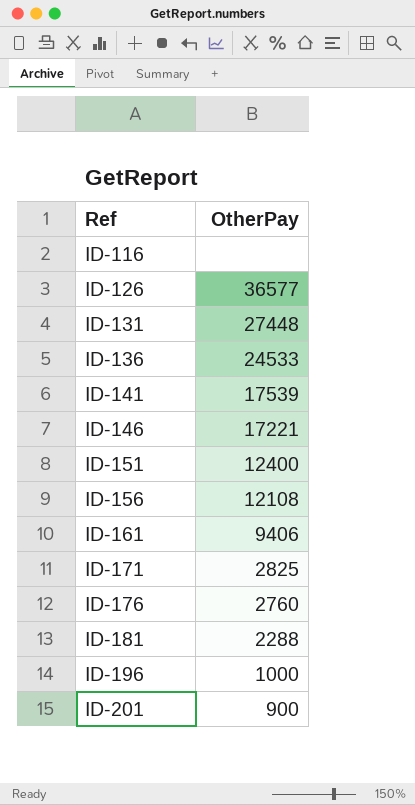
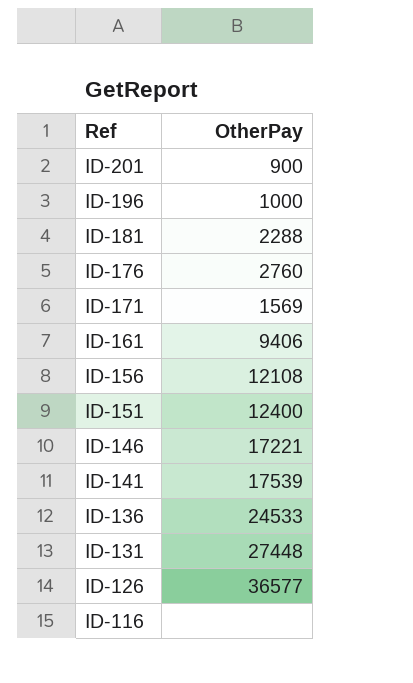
row order: Ref ascending -> Ref descending
ID-171 | OtherPay: 2825 -> 1569

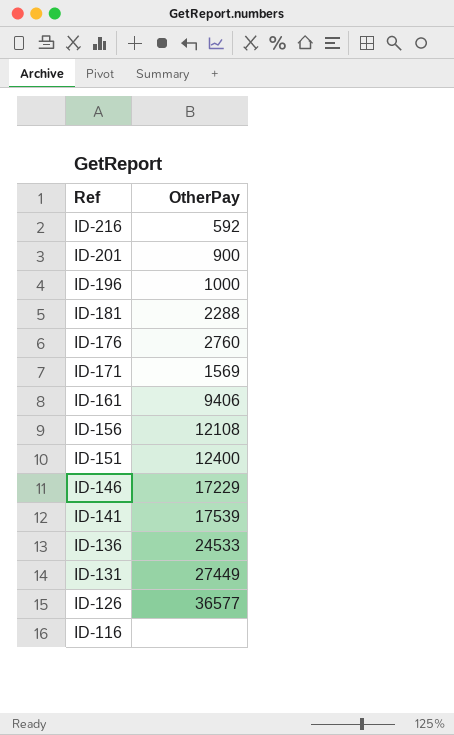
row ID-216: none -> 592
ID-146 | OtherPay: 17221 -> 17229
ID-131 | OtherPay: 27448 -> 27449

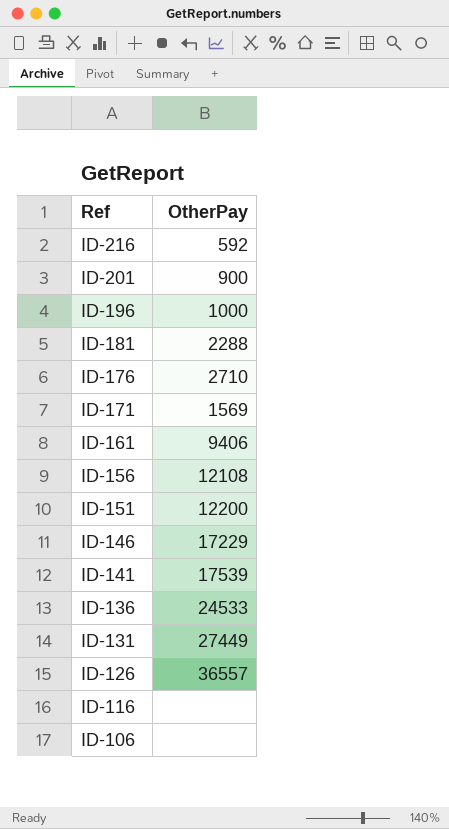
ID-176 | OtherPay: 2760 -> 2710
ID-151 | OtherPay: 12400 -> 12200
ID-126 | OtherPay: 36577 -> 36557
row ID-106: none -> none

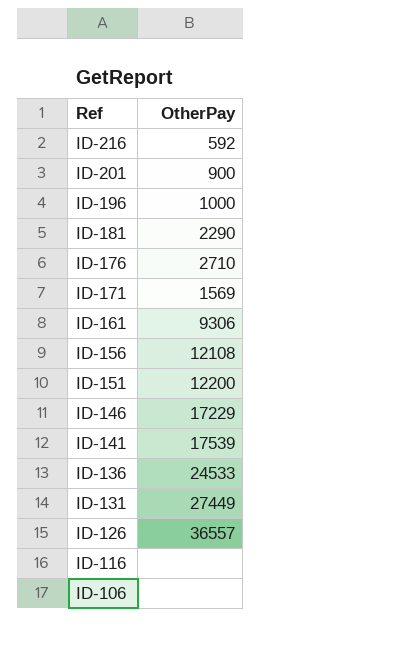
ID-181 | OtherPay: 2288 -> 2290
ID-161 | OtherPay: 9406 -> 9306

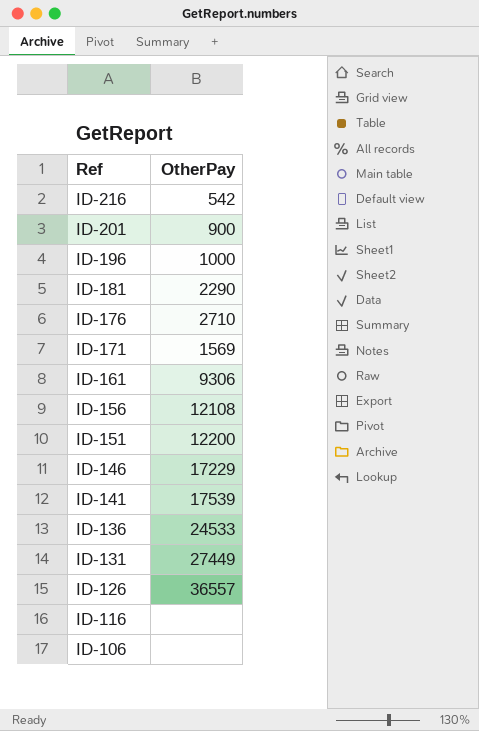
ID-216 | OtherPay: 592 -> 542

